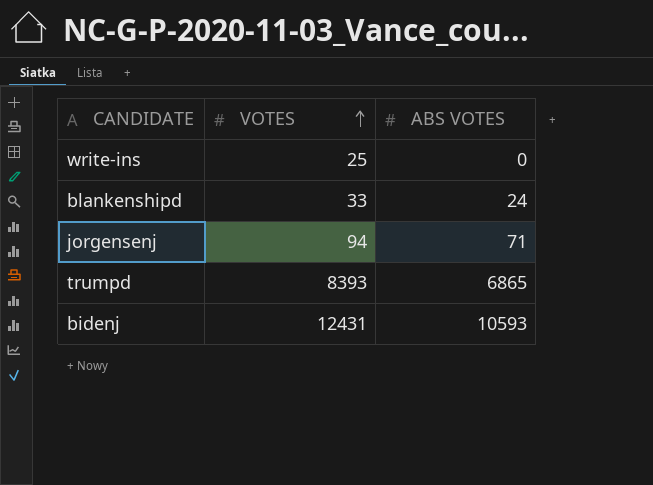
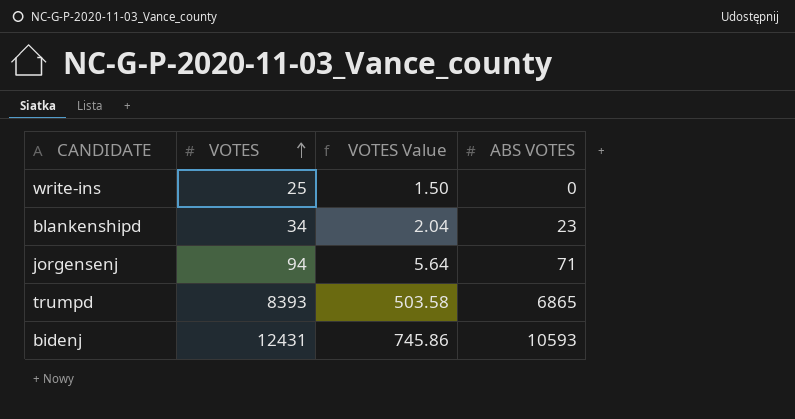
column VOTES Value | formula: none -> [VOTES] * 0.06
blankenshipd | VOTES: 33 -> 34
blankenshipd | ABS VOTES: 24 -> 23

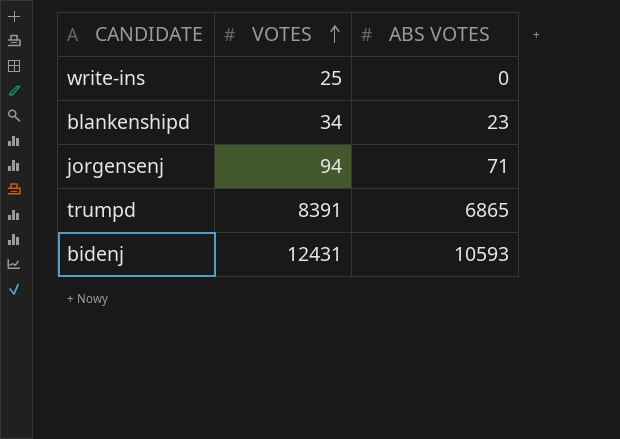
column VOTES Value | formula: [VOTES] * 0.06 -> none
trumpd | VOTES: 8393 -> 8391

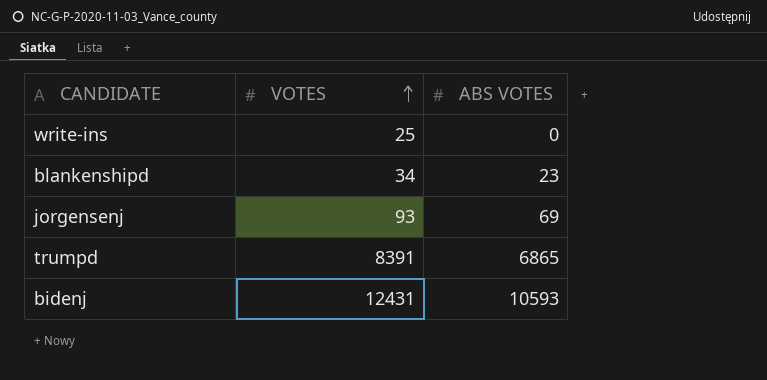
jorgensenj | VOTES: 94 -> 93
jorgensenj | ABS VOTES: 71 -> 69

